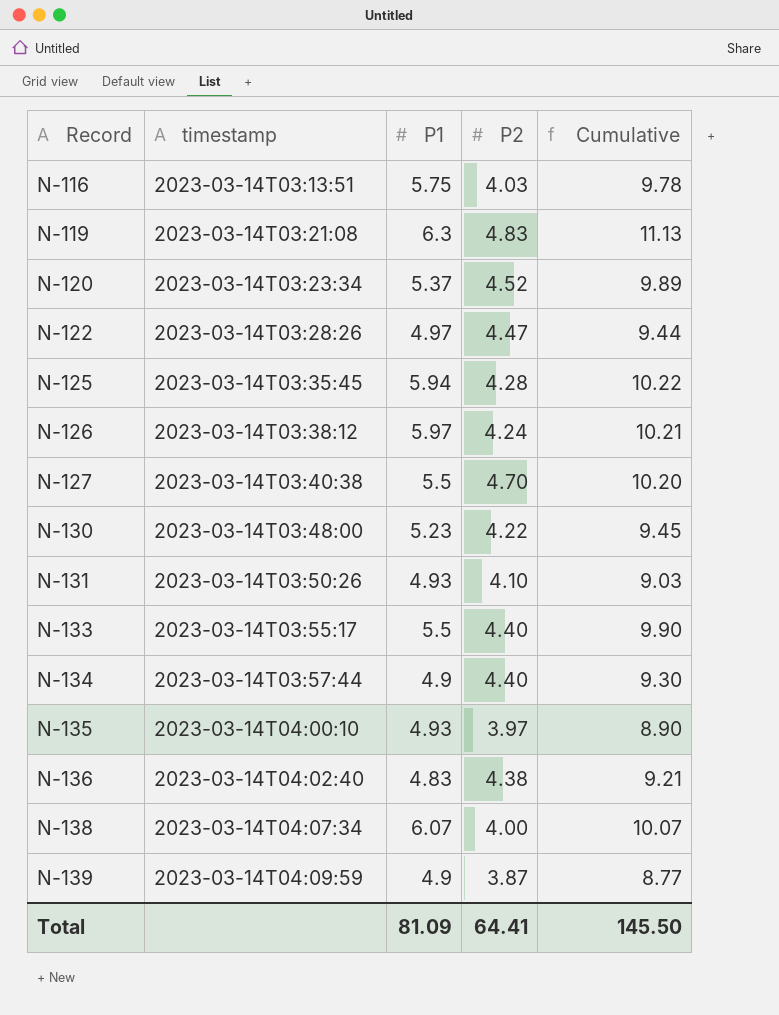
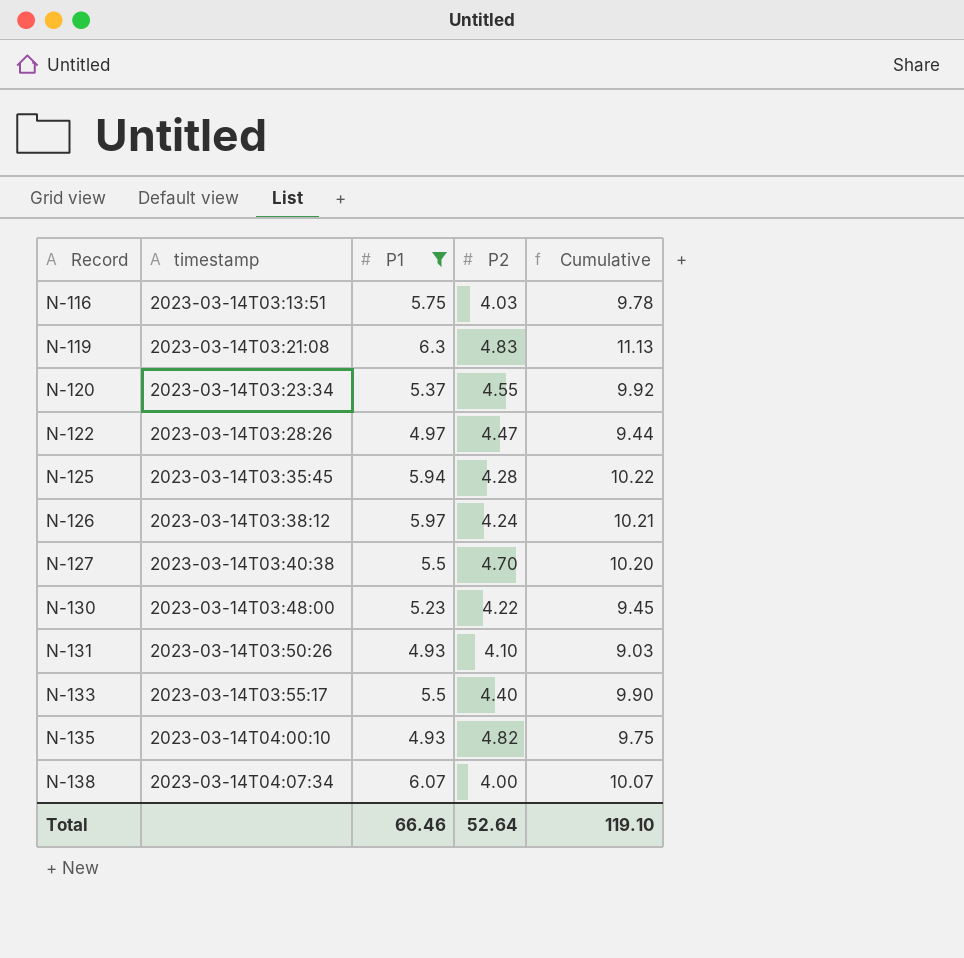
filter: none -> P1 >= 4.93
N-120 | P2: 4.52 -> 4.55
N-120 | Cumulative: 9.89 -> 9.92
N-135 | P2: 3.97 -> 4.82
N-135 | Cumulative: 8.90 -> 9.75
Total | P1: 81.09 -> 66.46
Total | P2: 64.41 -> 52.64
Total | Cumulative: 145.50 -> 119.10

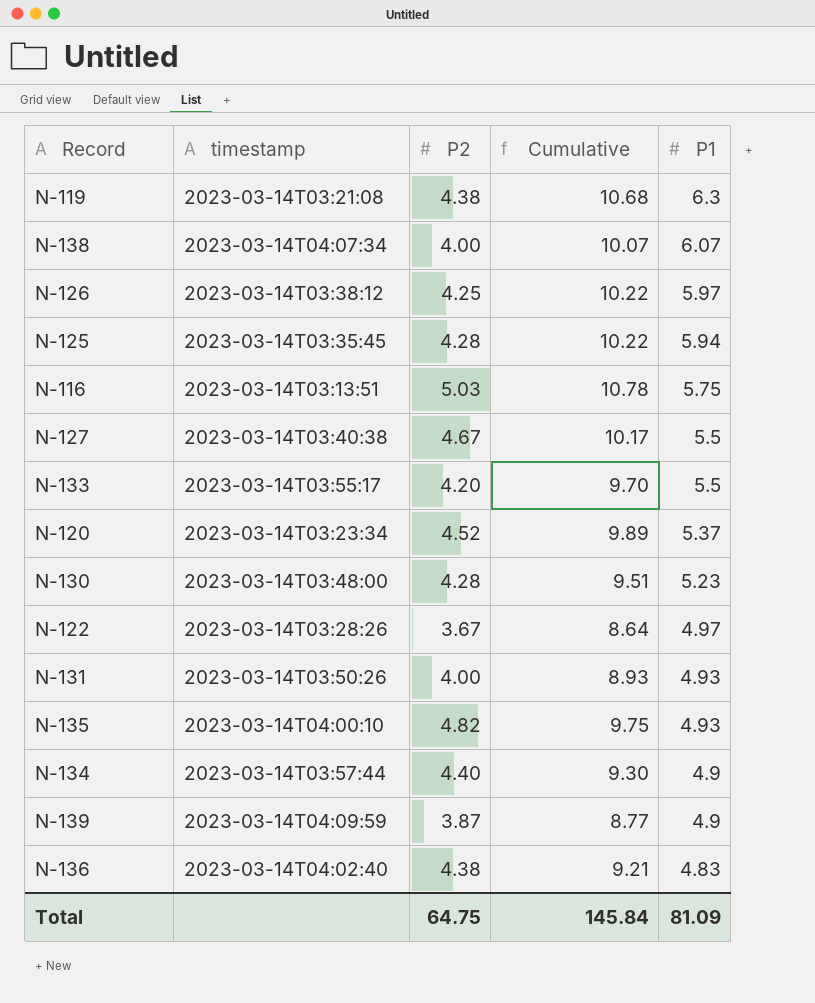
filter: P1 >= 4.93 -> none
row order: Record ascending -> P1 descending
column P1 | position: 3 -> 5
N-119 | P2: 4.83 -> 4.38
N-119 | Cumulative: 11.13 -> 10.68
N-126 | P2: 4.24 -> 4.25
N-126 | Cumulative: 10.21 -> 10.22
N-116 | P2: 4.03 -> 5.03
N-116 | Cumulative: 9.78 -> 10.78
N-127 | P2: 4.70 -> 4.67
N-127 | Cumulative: 10.20 -> 10.17
N-133 | P2: 4.40 -> 4.20
N-133 | Cumulative: 9.90 -> 9.70
N-120 | P2: 4.55 -> 4.52
N-120 | Cumulative: 9.92 -> 9.89
N-130 | P2: 4.22 -> 4.28
N-130 | Cumulative: 9.45 -> 9.51
N-122 | P2: 4.47 -> 3.67
N-122 | Cumulative: 9.44 -> 8.64
N-131 | P2: 4.10 -> 4.00
N-131 | Cumulative: 9.03 -> 8.93
Total | P2: 52.64 -> 64.75
Total | Cumulative: 119.10 -> 145.84
Total | P1: 66.46 -> 81.09

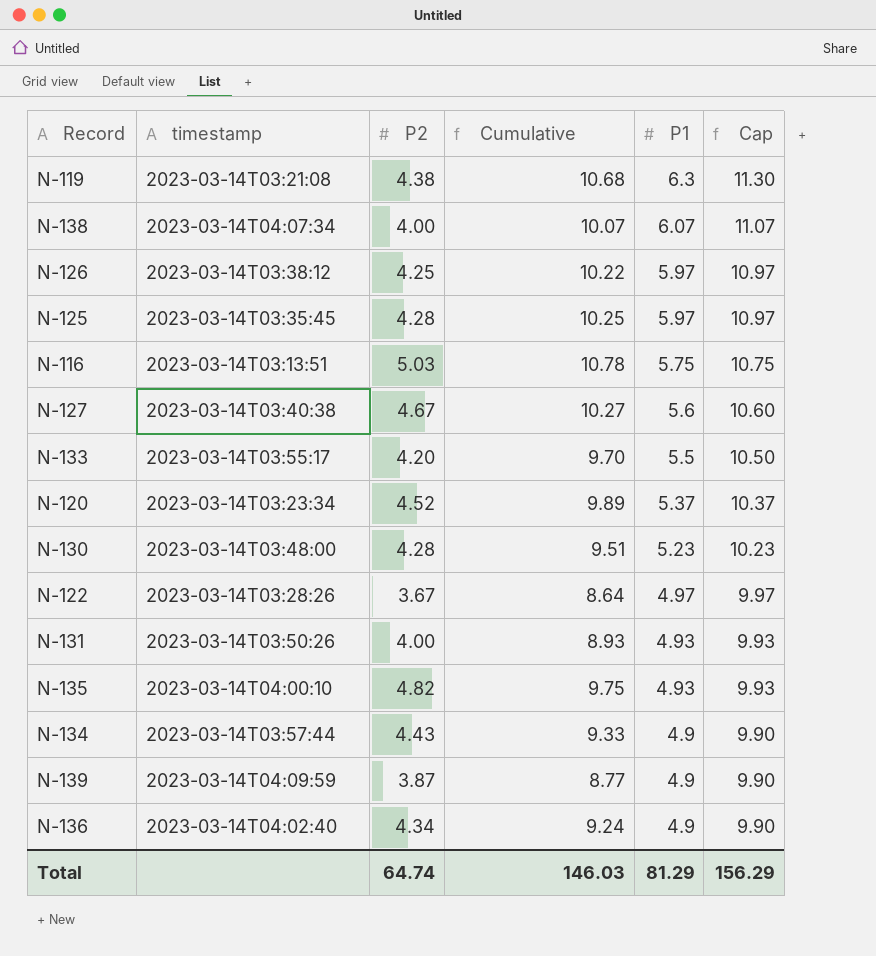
column Cap | formula: none -> [P1] + 5
N-125 | Cumulative: 10.22 -> 10.25
N-125 | P1: 5.94 -> 5.97
N-127 | Cumulative: 10.17 -> 10.27
N-127 | P1: 5.5 -> 5.6
N-134 | P2: 4.40 -> 4.43
N-134 | Cumulative: 9.30 -> 9.33
N-136 | P2: 4.38 -> 4.34
N-136 | Cumulative: 9.21 -> 9.24
N-136 | P1: 4.83 -> 4.9
Total | P2: 64.75 -> 64.74
Total | Cumulative: 145.84 -> 146.03
Total | P1: 81.09 -> 81.29

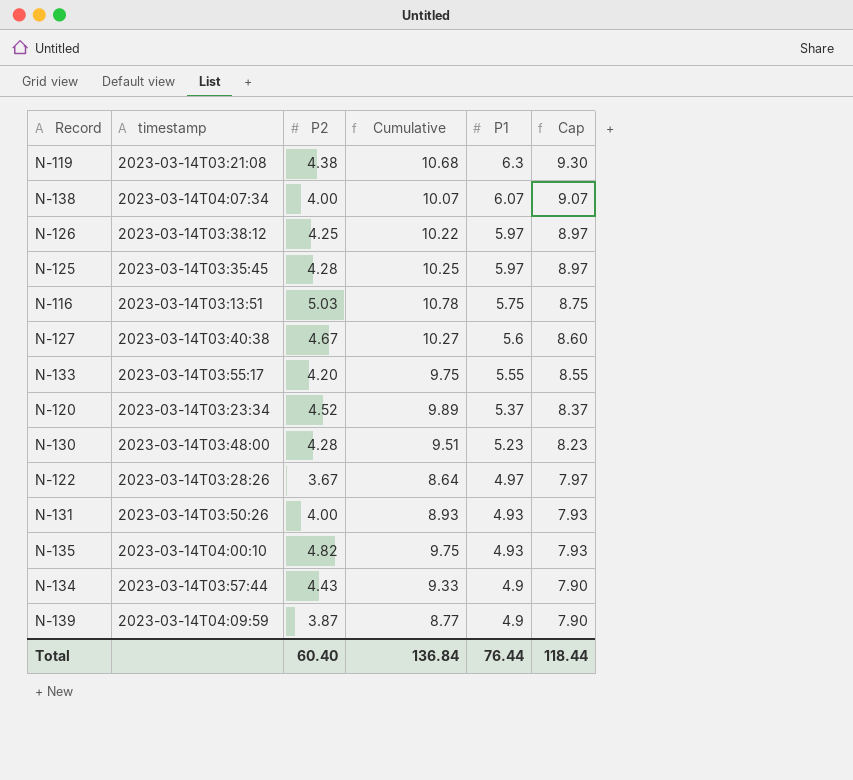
column Cap | formula: [P1] + 5 -> [P1] + 3
row N-136: 2023-03-14T04:02:40 | 4.34 | 9.24 | 4.9 | 9.90 -> none
N-133 | Cumulative: 9.70 -> 9.75
N-133 | P1: 5.5 -> 5.55
Total | P2: 64.74 -> 60.40
Total | Cumulative: 146.03 -> 136.84
Total | P1: 81.29 -> 76.44
Total | Cap: 156.29 -> 118.44

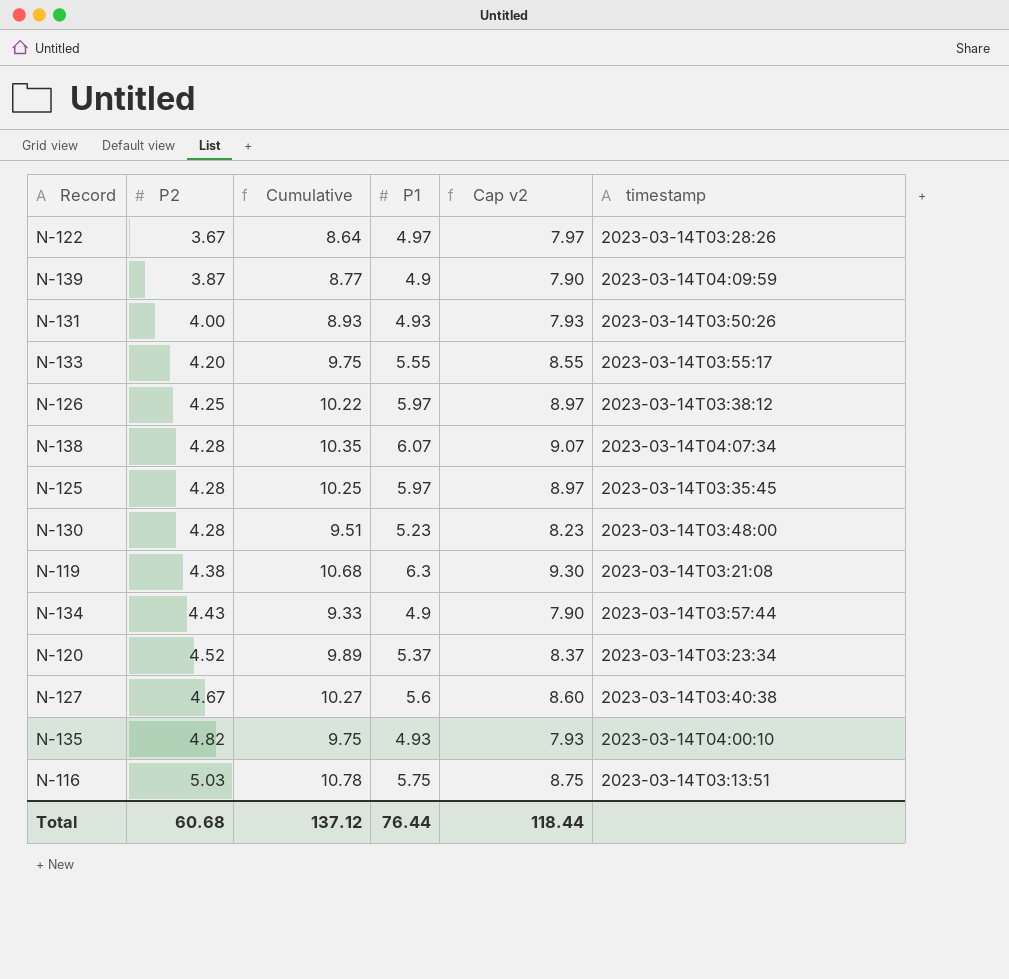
row order: P1 descending -> P2 ascending
column name: Cap -> Cap v2
column timestamp | position: 2 -> 6
N-138 | P2: 4.00 -> 4.28
N-138 | Cumulative: 10.07 -> 10.35
Total | P2: 60.40 -> 60.68
Total | Cumulative: 136.84 -> 137.12

